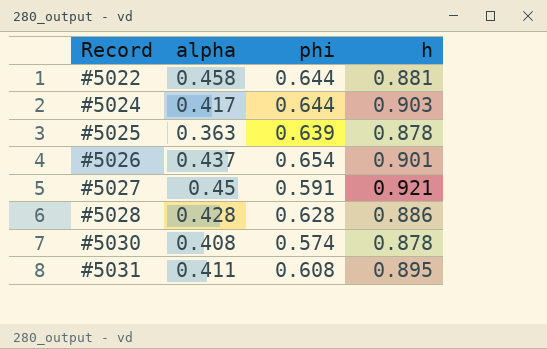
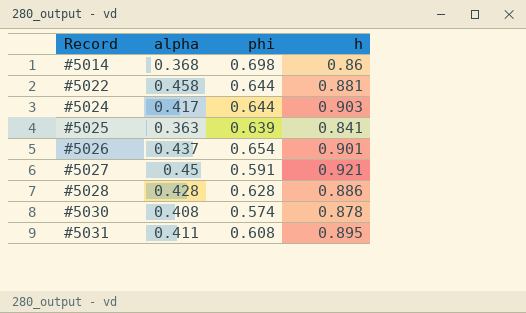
row #5014: none -> 0.368 | 0.698 | 0.86
#5025 | h: 0.878 -> 0.841

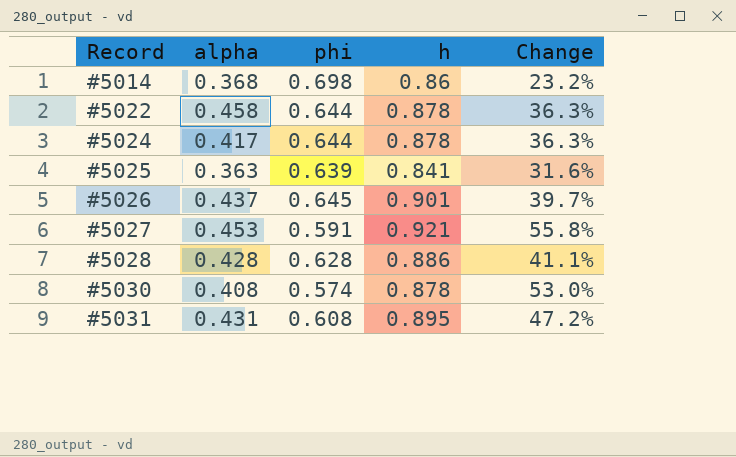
column Change | formula: none -> ([h] - [phi]) / [phi]
#5022 | h: 0.881 -> 0.878
#5024 | h: 0.903 -> 0.878
#5026 | phi: 0.654 -> 0.645
#5027 | alpha: 0.45 -> 0.453
#5031 | alpha: 0.411 -> 0.431

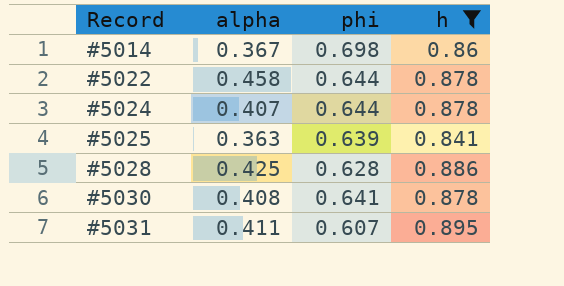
filter: none -> h <= 0.895
column Change | formula: ([h] - [phi]) / [phi] -> none
#5014 | alpha: 0.368 -> 0.367
#5024 | alpha: 0.417 -> 0.407
#5028 | alpha: 0.428 -> 0.425
#5030 | phi: 0.574 -> 0.641
#5031 | alpha: 0.431 -> 0.411
#5031 | phi: 0.608 -> 0.607

